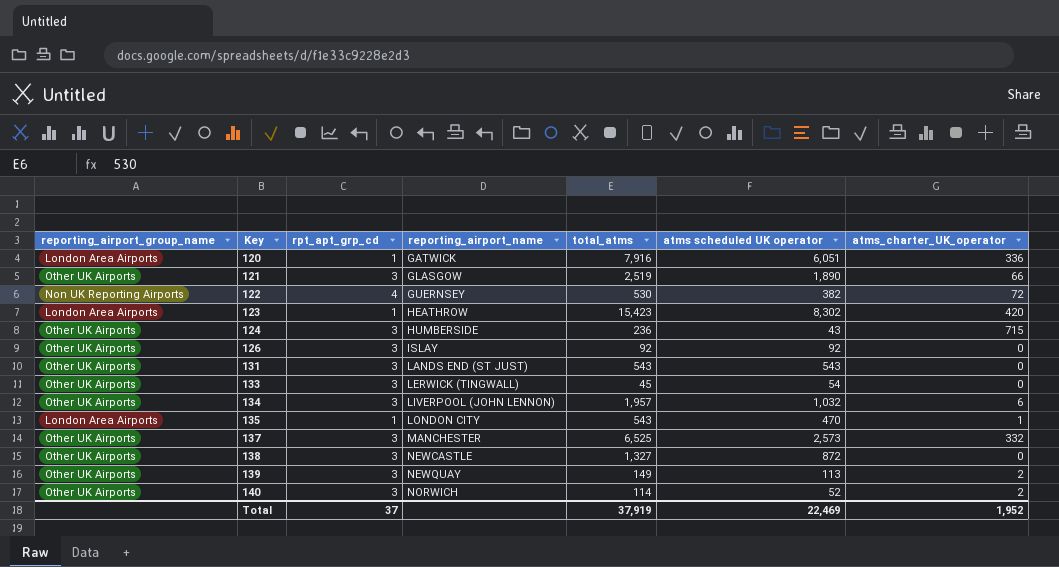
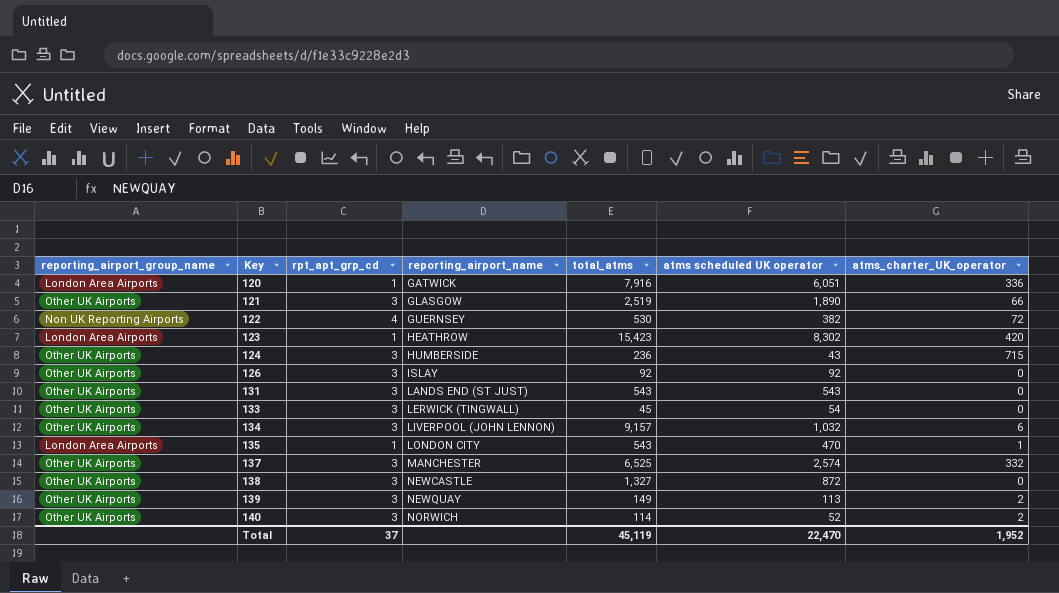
134 | total_atms: 1,957 -> 9,157
137 | atms scheduled UK operator: 2,573 -> 2,574
Total | total_atms: 37,919 -> 45,119
Total | atms scheduled UK operator: 22,469 -> 22,470

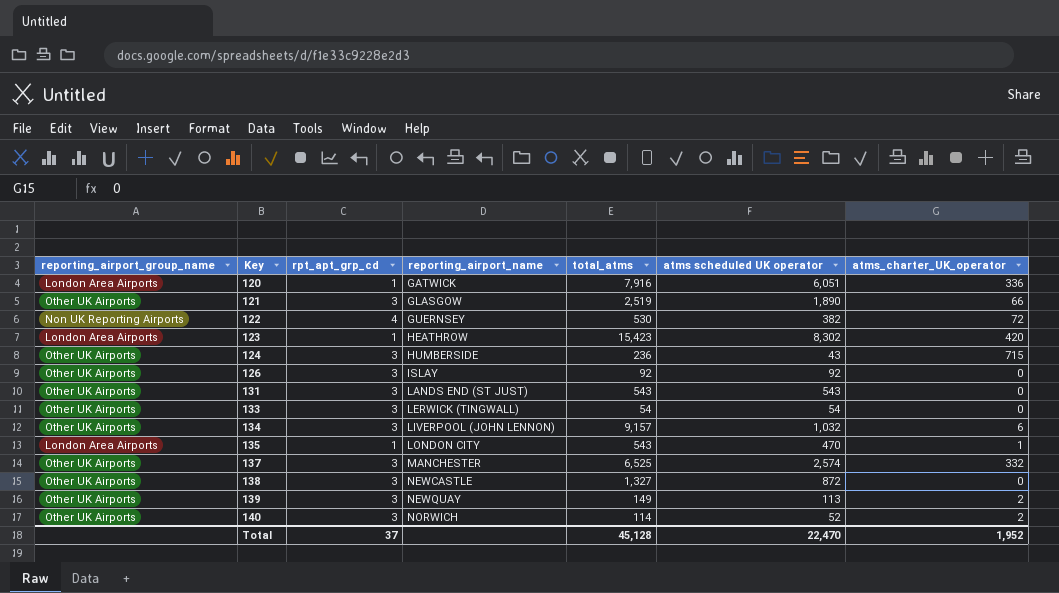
133 | total_atms: 45 -> 54
Total | total_atms: 45,119 -> 45,128

